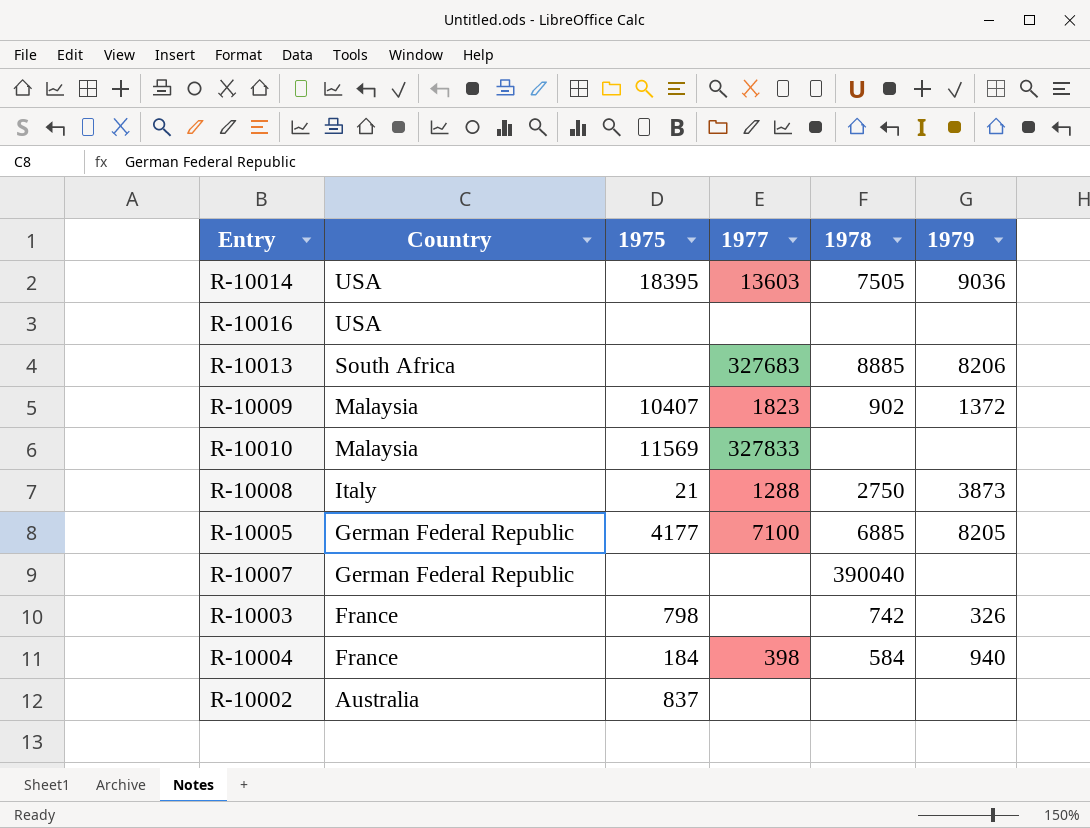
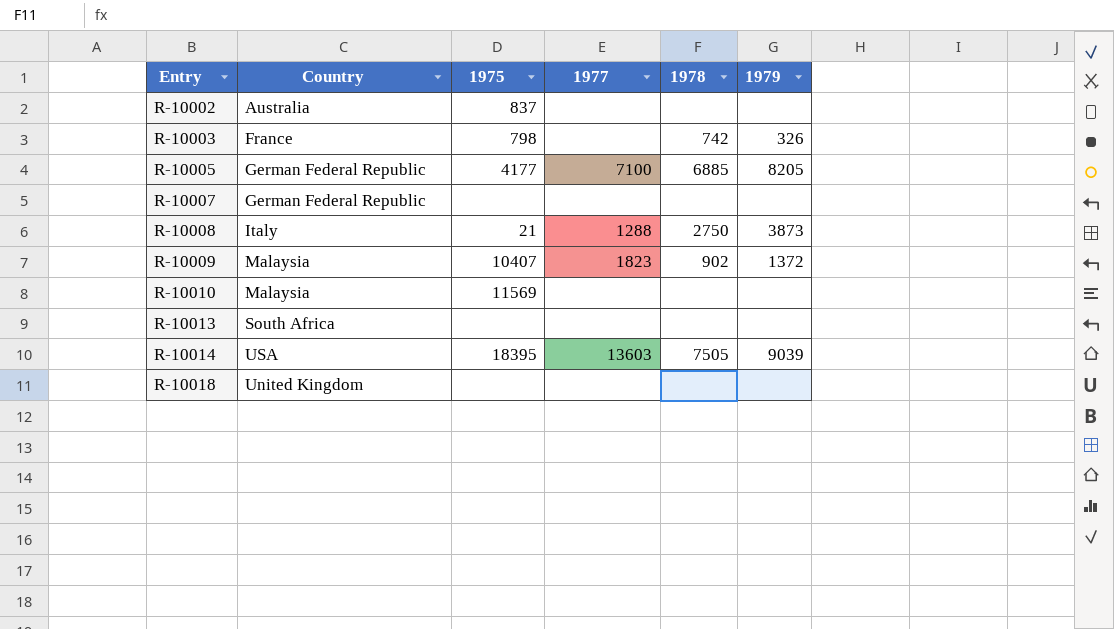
row order: Country descending -> Entry ascending
row R-10016: USA | none | none | none | none -> none
row R-10004: France | 184 | 398 | 584 | 940 -> none
R-10007 | 1978: 390040 -> none
R-10010 | 1977: 327833 -> none
R-10013 | 1977: 327683 -> none
R-10013 | 1978: 8885 -> none
R-10013 | 1979: 8206 -> none
R-10014 | 1979: 9036 -> 9039
row R-10018: none -> United Kingdom | none | none | none | none

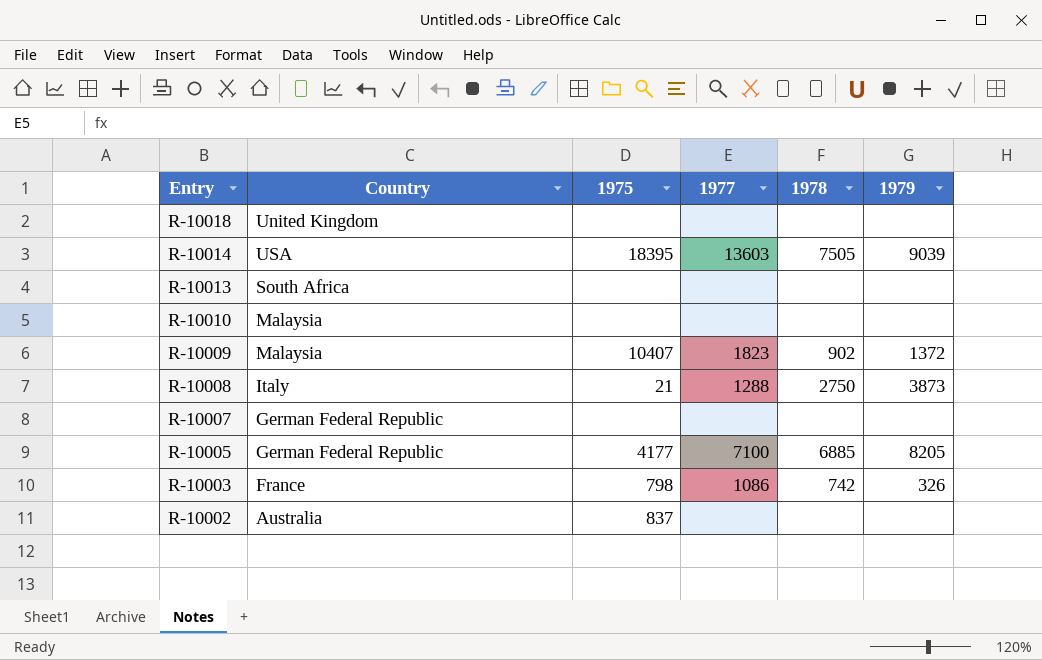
row order: Entry ascending -> Entry descending
R-10010 | 1975: 11569 -> none
R-10003 | 1977: none -> 1086

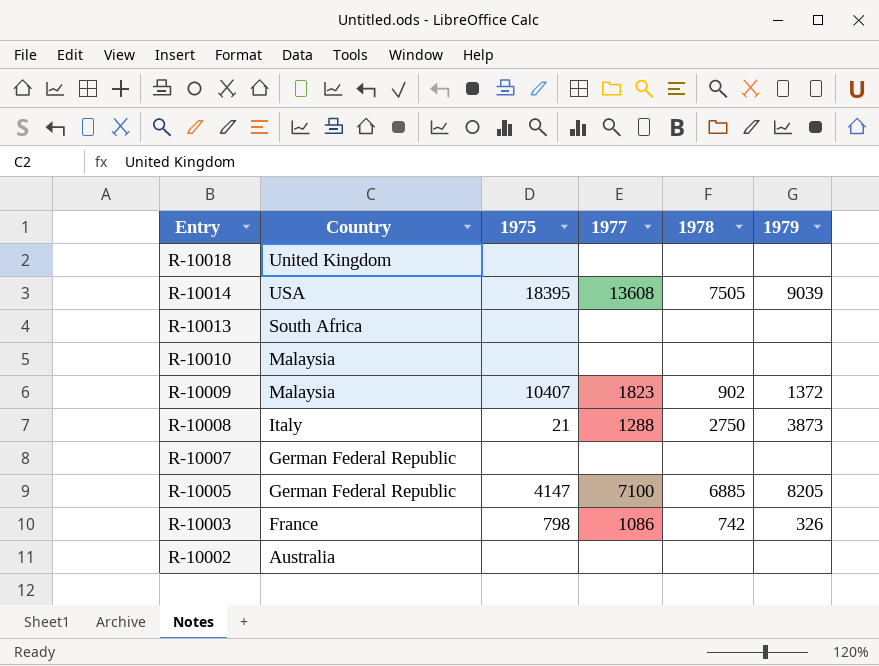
R-10014 | 1977: 13603 -> 13608
R-10005 | 1975: 4177 -> 4147
R-10002 | 1975: 837 -> none

